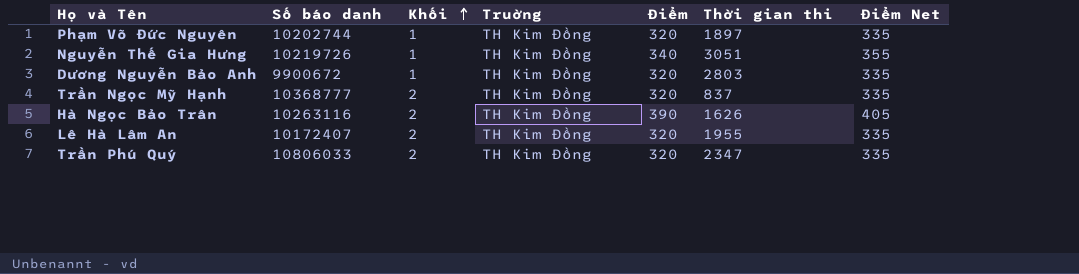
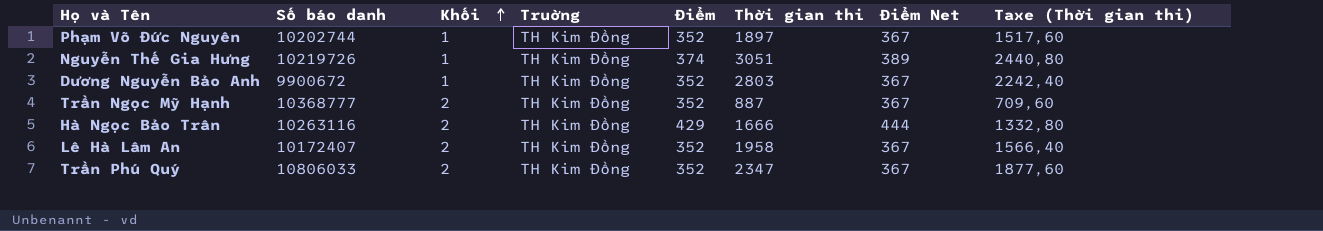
column Taxe (Thời gian thi) | formula: none -> [Thời gian thi] * 0,8
Phạm Võ Đức Nguyên | Điểm: 320 -> 352
Phạm Võ Đức Nguyên | Điểm Net: 335 -> 367
Nguyễn Thế Gia Hưng | Điểm: 340 -> 374
Nguyễn Thế Gia Hưng | Điểm Net: 355 -> 389
Dương Nguyễn Bảo Anh | Điểm: 320 -> 352
Dương Nguyễn Bảo Anh | Điểm Net: 335 -> 367
Trần Ngọc Mỹ Hạnh | Điểm: 320 -> 352
Trần Ngọc Mỹ Hạnh | Thời gian thi: 837 -> 887
Trần Ngọc Mỹ Hạnh | Điểm Net: 335 -> 367
Hà Ngọc Bảo Trân | Điểm: 390 -> 429
Hà Ngọc Bảo Trân | Thời gian thi: 1626 -> 1666
Hà Ngọc Bảo Trân | Điểm Net: 405 -> 444
Lê Hà Lâm An | Điểm: 320 -> 352
Lê Hà Lâm An | Thời gian thi: 1955 -> 1958
Lê Hà Lâm An | Điểm Net: 335 -> 367
Trần Phú Quý | Điểm: 320 -> 352
Trần Phú Quý | Điểm Net: 335 -> 367

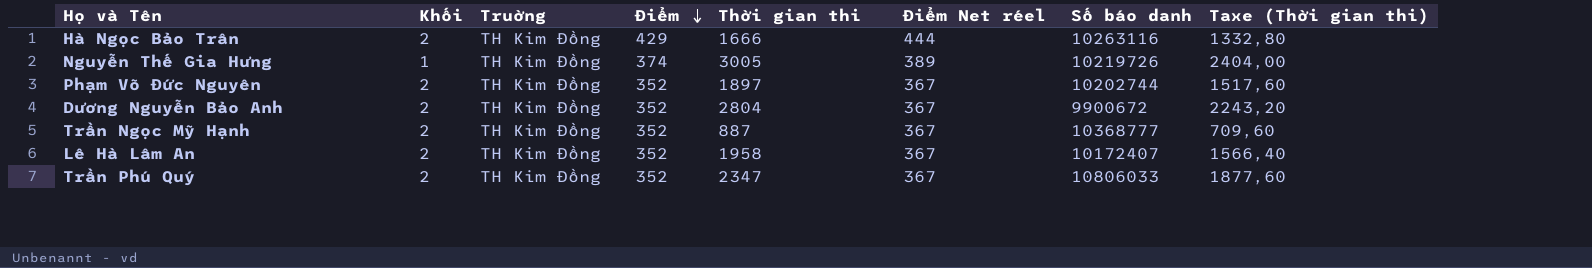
row order: Khối ascending -> Điểm descending
column name: Điểm Net -> Điểm Net réel
column Số báo danh | position: 2 -> 7
Nguyễn Thế Gia Hưng | Thời gian thi: 3051 -> 3005
Nguyễn Thế Gia Hưng | Taxe (Thời gian thi): 2440,80 -> 2404,00
Phạm Võ Đức Nguyên | Khối: 1 -> 2
Dương Nguyễn Bảo Anh | Khối: 1 -> 2
Dương Nguyễn Bảo Anh | Thời gian thi: 2803 -> 2804
Dương Nguyễn Bảo Anh | Taxe (Thời gian thi): 2242,40 -> 2243,20

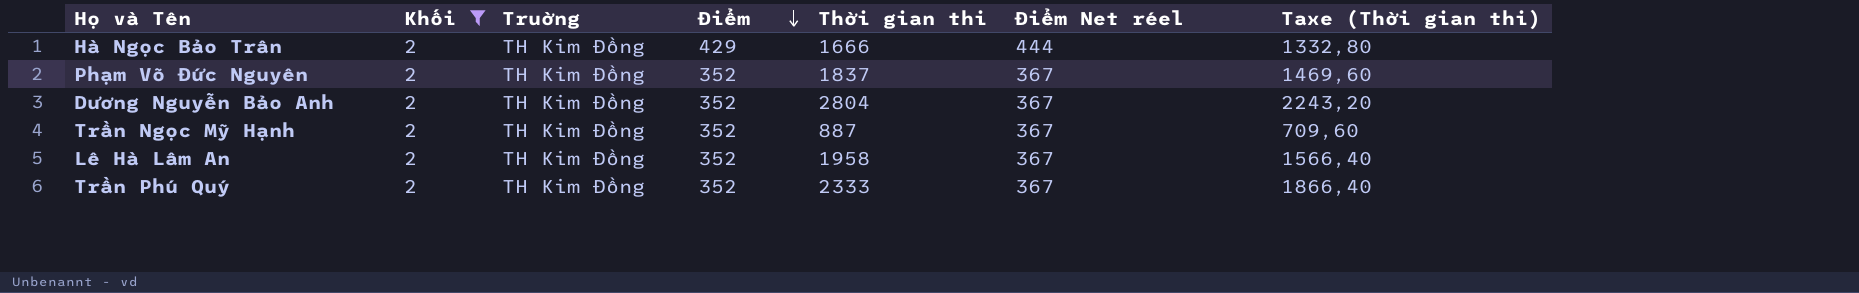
filter: none -> Khối = 2
column Số báo danh | position: 7 -> none
Phạm Võ Đức Nguyên | Thời gian thi: 1897 -> 1837
Phạm Võ Đức Nguyên | Taxe (Thời gian thi): 1517,60 -> 1469,60
Trần Phú Quý | Thời gian thi: 2347 -> 2333
Trần Phú Quý | Taxe (Thời gian thi): 1877,60 -> 1866,40

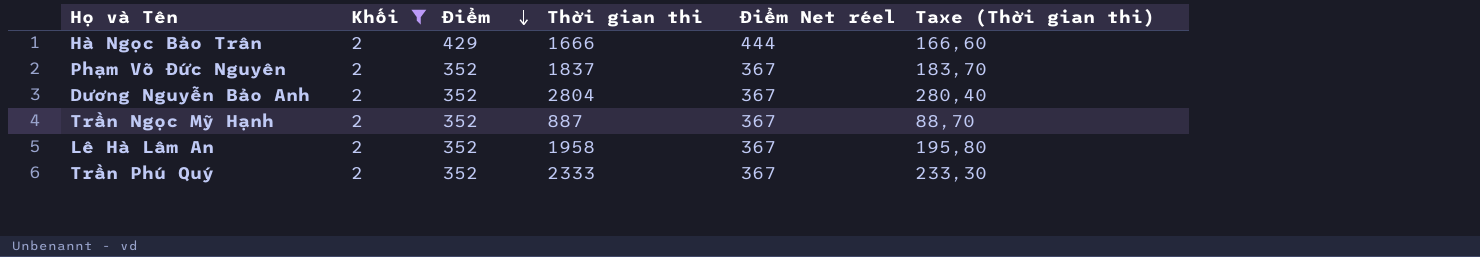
column Truờng | position: 3 -> none
column Taxe (Thời gian thi) | formula: [Thời gian thi] * 0,8 -> [Thời gian thi] * 0,1

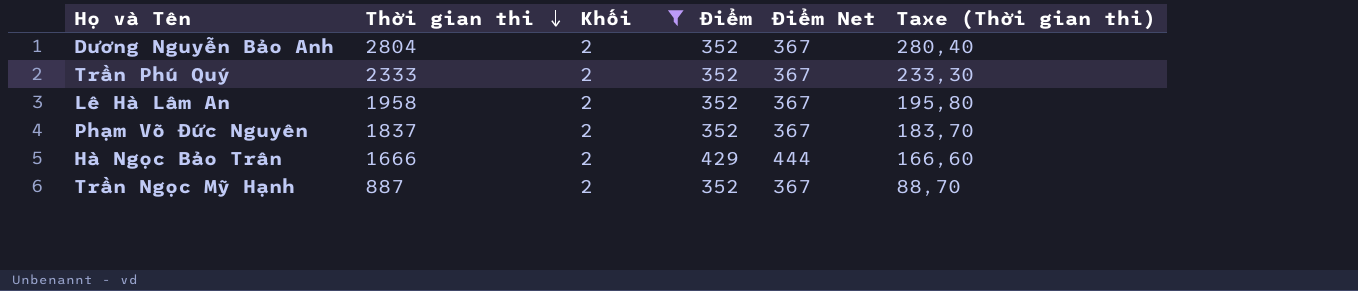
row order: Điểm descending -> Thời gian thi descending
column Thời gian thi | position: 4 -> 2
column name: Điểm Net réel -> Điểm Net

